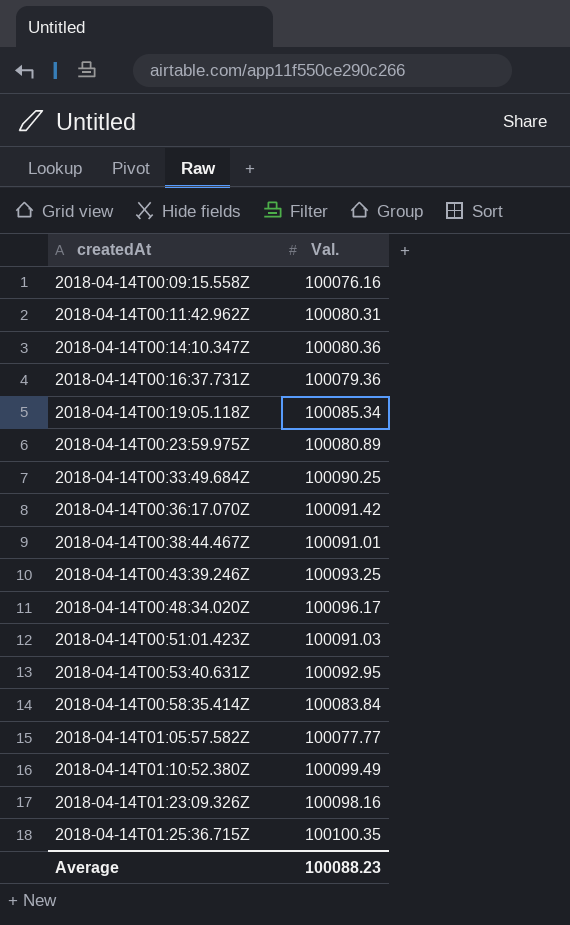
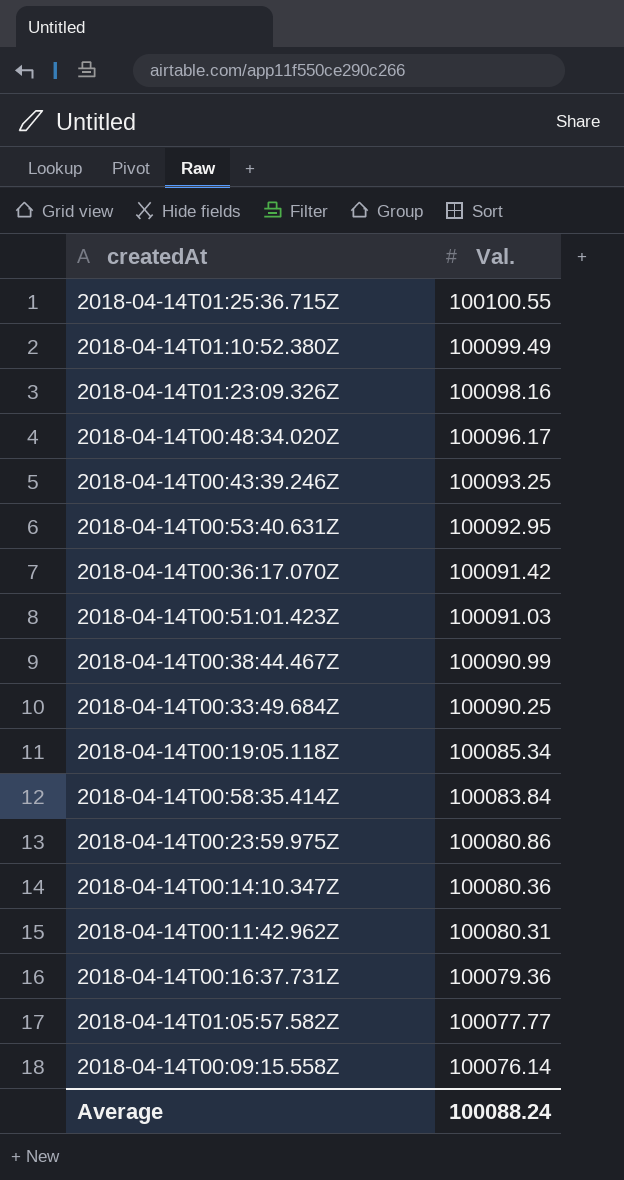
row order: createdAt ascending -> Val. descending
2018-04-14T01:25:36.715Z | Val.: 100100.35 -> 100100.55
2018-04-14T00:38:44.467Z | Val.: 100091.01 -> 100090.99
2018-04-14T00:23:59.975Z | Val.: 100080.89 -> 100080.86
2018-04-14T00:09:15.558Z | Val.: 100076.16 -> 100076.14
Average | Val.: 100088.23 -> 100088.24

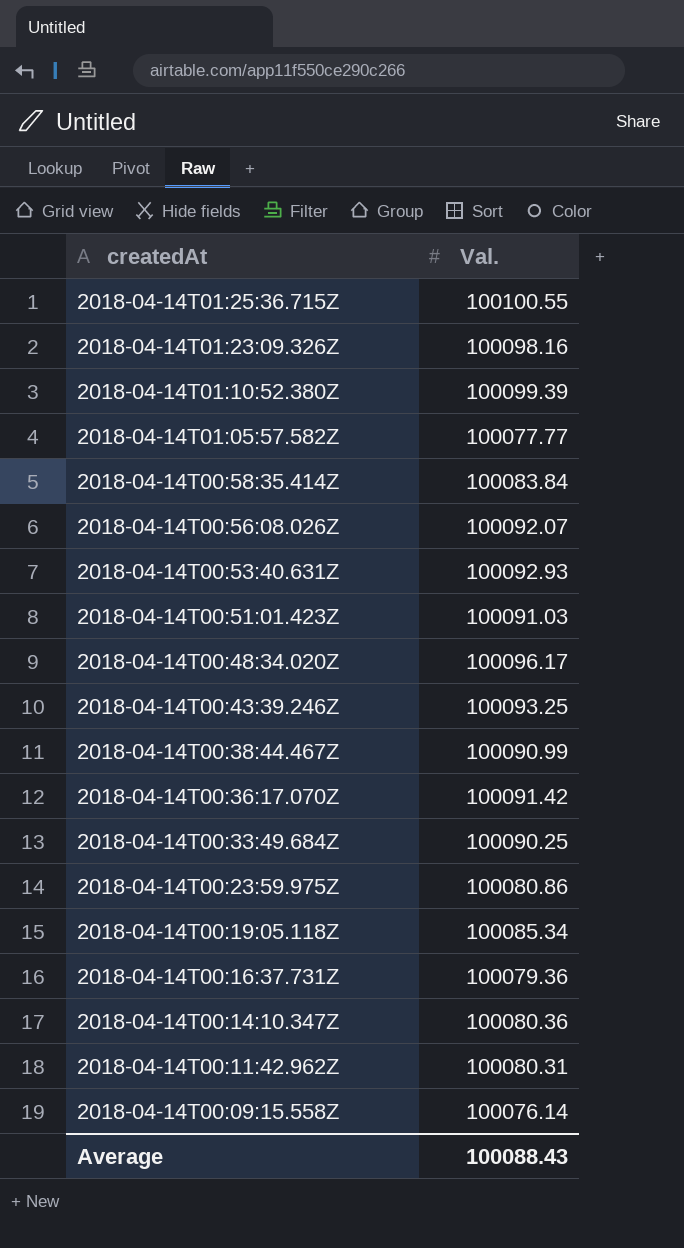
row order: Val. descending -> createdAt descending
2018-04-14T01:10:52.380Z | Val.: 100099.49 -> 100099.39
row 2018-04-14T00:56:08.026Z: none -> 100092.07
2018-04-14T00:53:40.631Z | Val.: 100092.95 -> 100092.93
Average | Val.: 100088.24 -> 100088.43

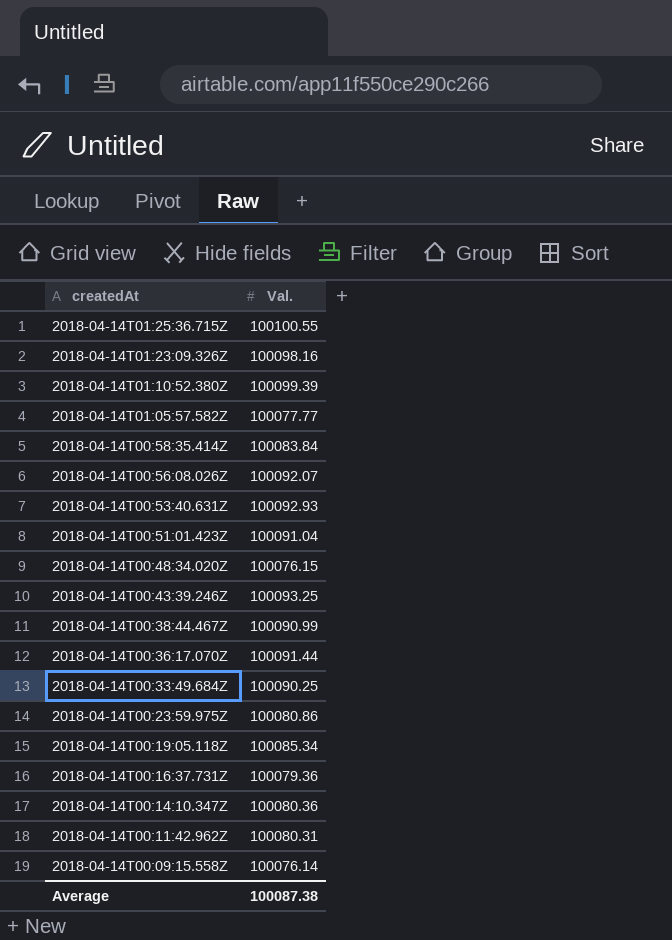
2018-04-14T00:51:01.423Z | Val.: 100091.03 -> 100091.04
2018-04-14T00:48:34.020Z | Val.: 100096.17 -> 100076.15
2018-04-14T00:36:17.070Z | Val.: 100091.42 -> 100091.44
Average | Val.: 100088.43 -> 100087.38

